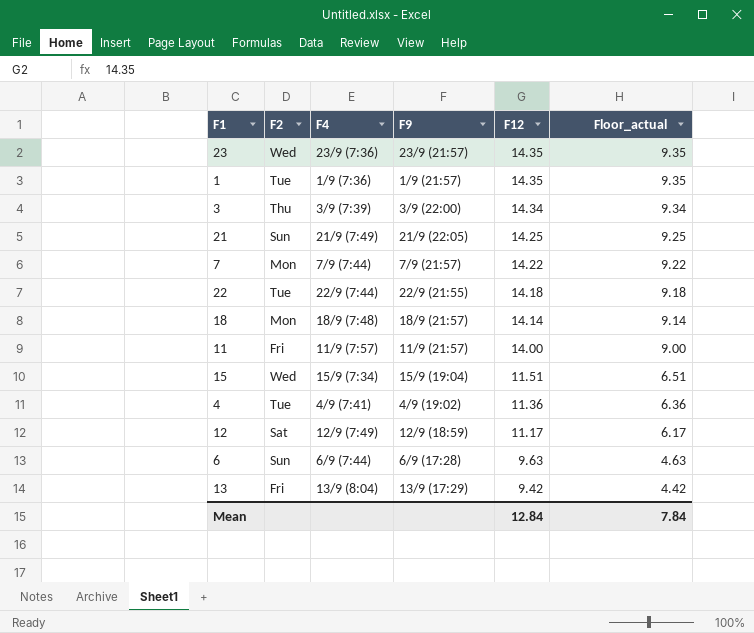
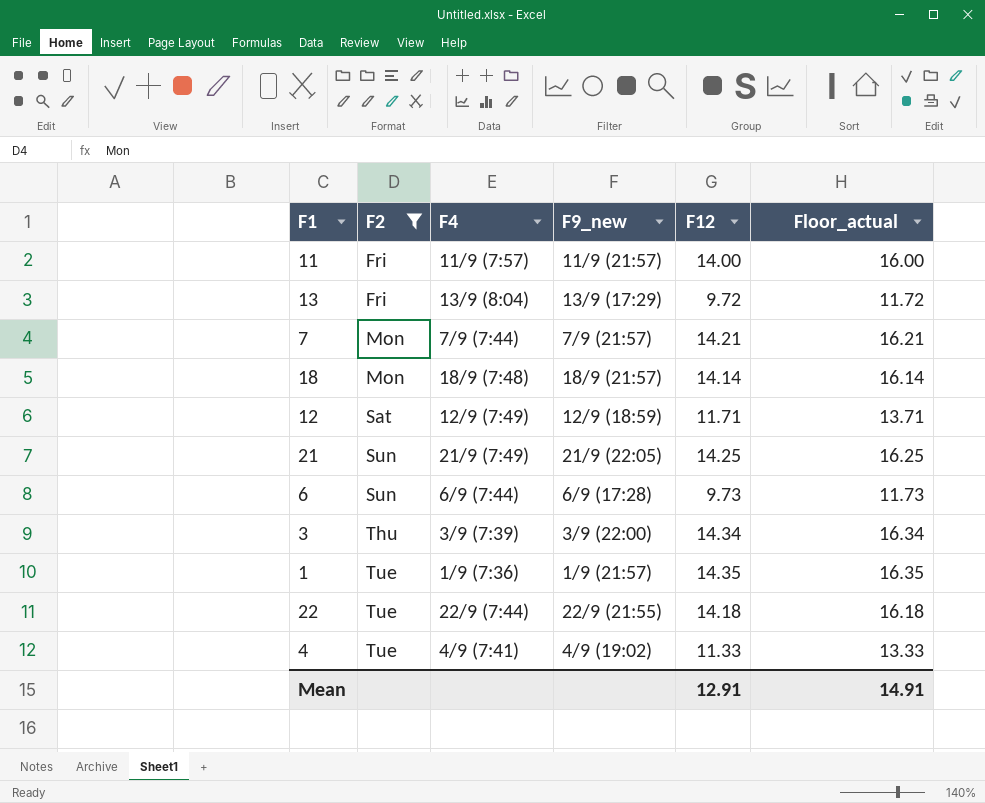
filter: none -> F2 != Wed
row order: F12 descending -> F2 ascending
column name: F9 -> F9_new
column Floor_actual | formula: [F12] - 5 -> [F12] + 2
13 | F12: 9.42 -> 9.72
7 | F12: 14.22 -> 14.21
12 | F12: 11.17 -> 11.71
6 | F12: 9.63 -> 9.73
4 | F12: 11.36 -> 11.33
Mean | F12: 12.84 -> 12.91
Mean | Floor_actual: 7.84 -> 14.91

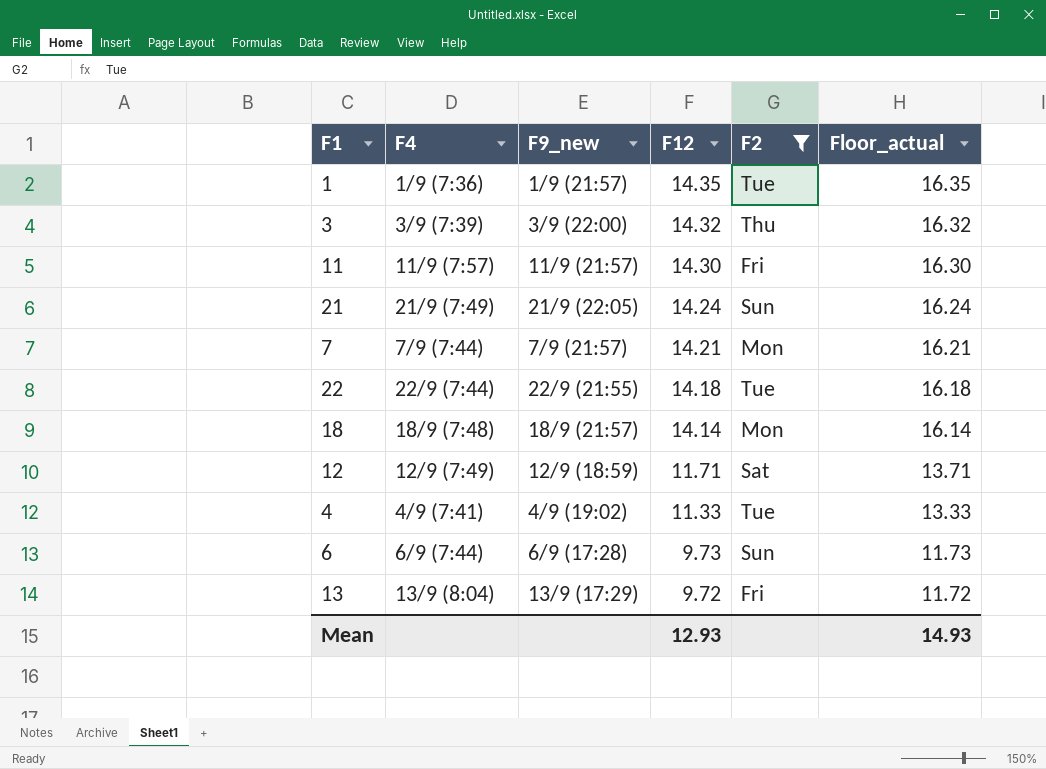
row order: F2 ascending -> F12 descending
column F2 | position: 2 -> 5
3 | F12: 14.34 -> 14.32
3 | Floor_actual: 16.34 -> 16.32
11 | F12: 14.00 -> 14.30
11 | Floor_actual: 16.00 -> 16.30
21 | F12: 14.25 -> 14.24
21 | Floor_actual: 16.25 -> 16.24
Mean | F12: 12.91 -> 12.93
Mean | Floor_actual: 14.91 -> 14.93

